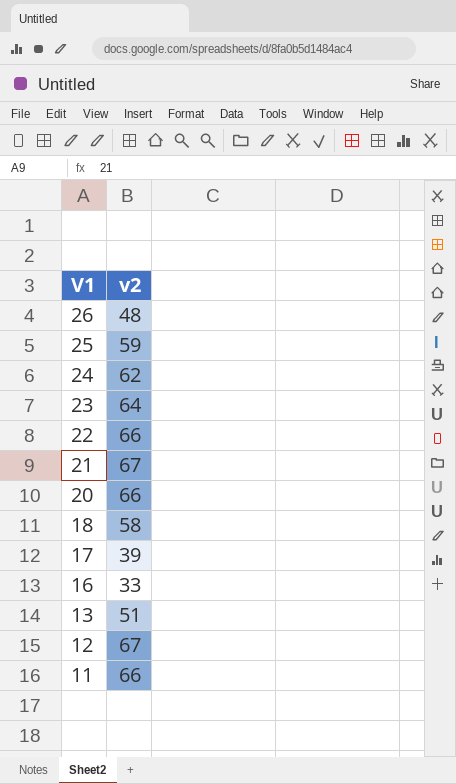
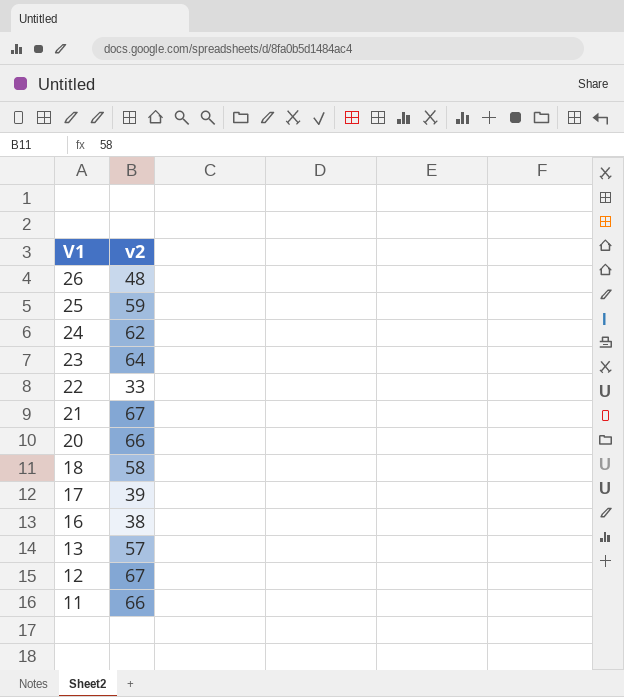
22 | v2: 66 -> 33
16 | v2: 33 -> 38
13 | v2: 51 -> 57

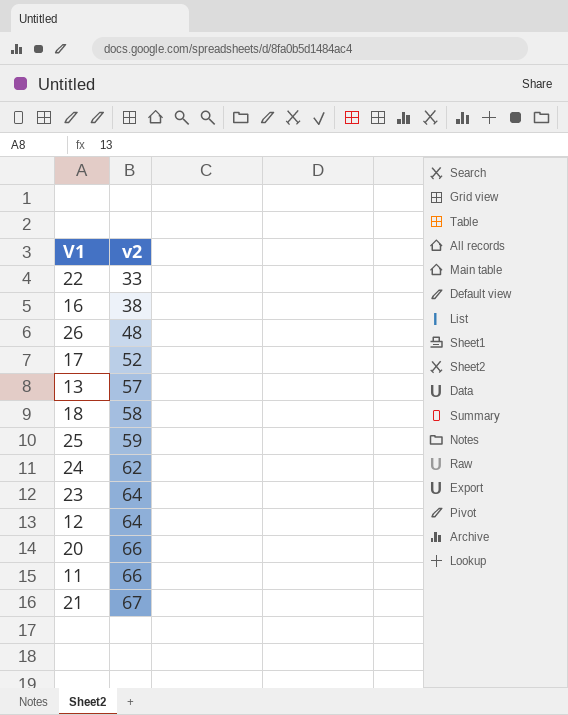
row order: V1 descending -> v2 ascending
17 | v2: 39 -> 52
12 | v2: 67 -> 64

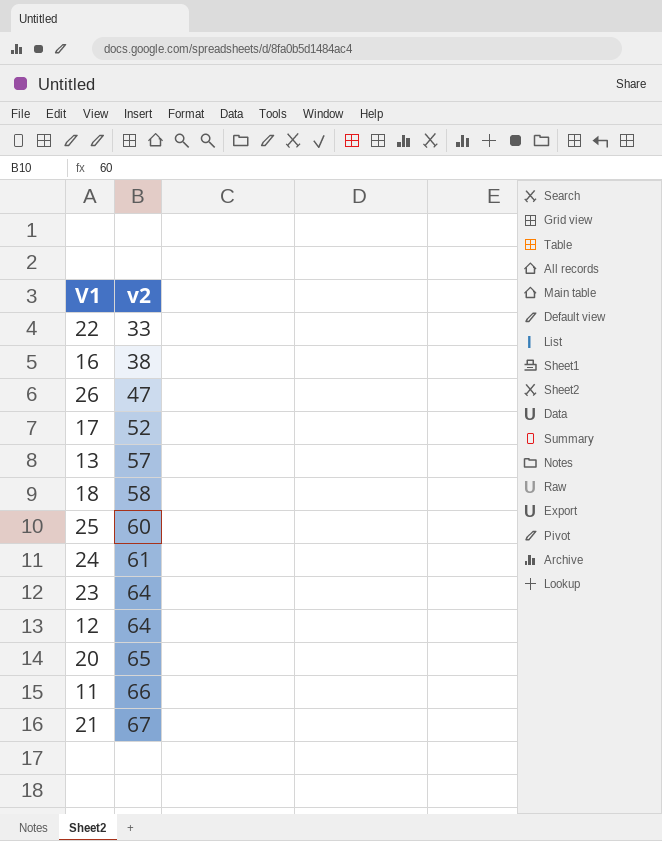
26 | v2: 48 -> 47
25 | v2: 59 -> 60
24 | v2: 62 -> 61
20 | v2: 66 -> 65

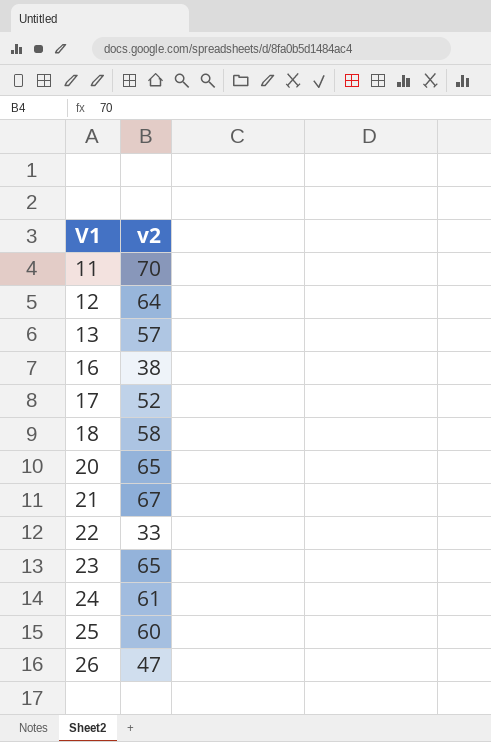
row order: v2 ascending -> V1 ascending
11 | v2: 66 -> 70
23 | v2: 64 -> 65

